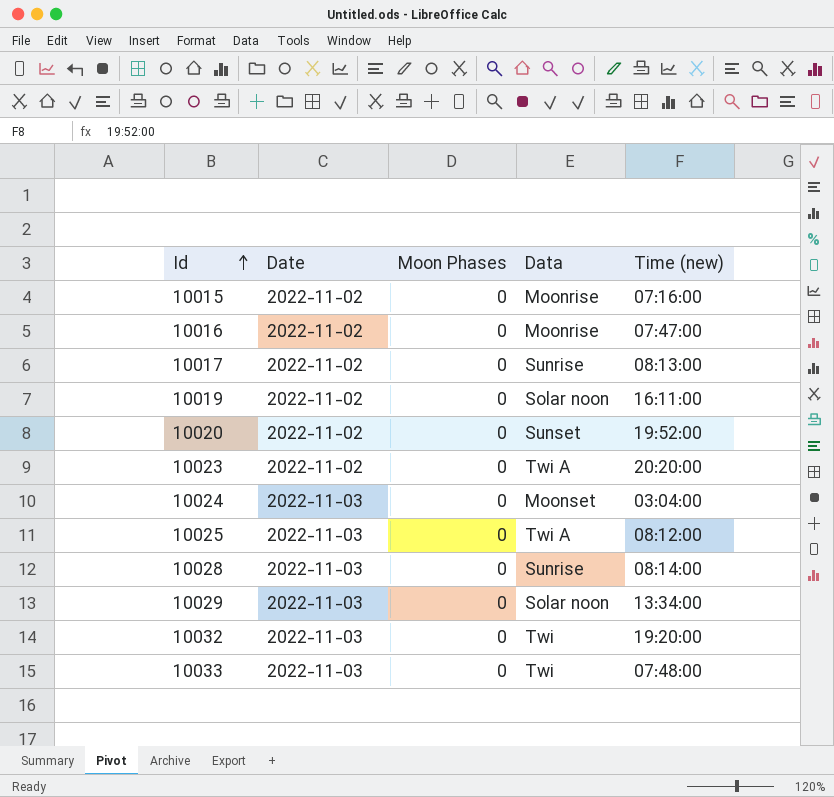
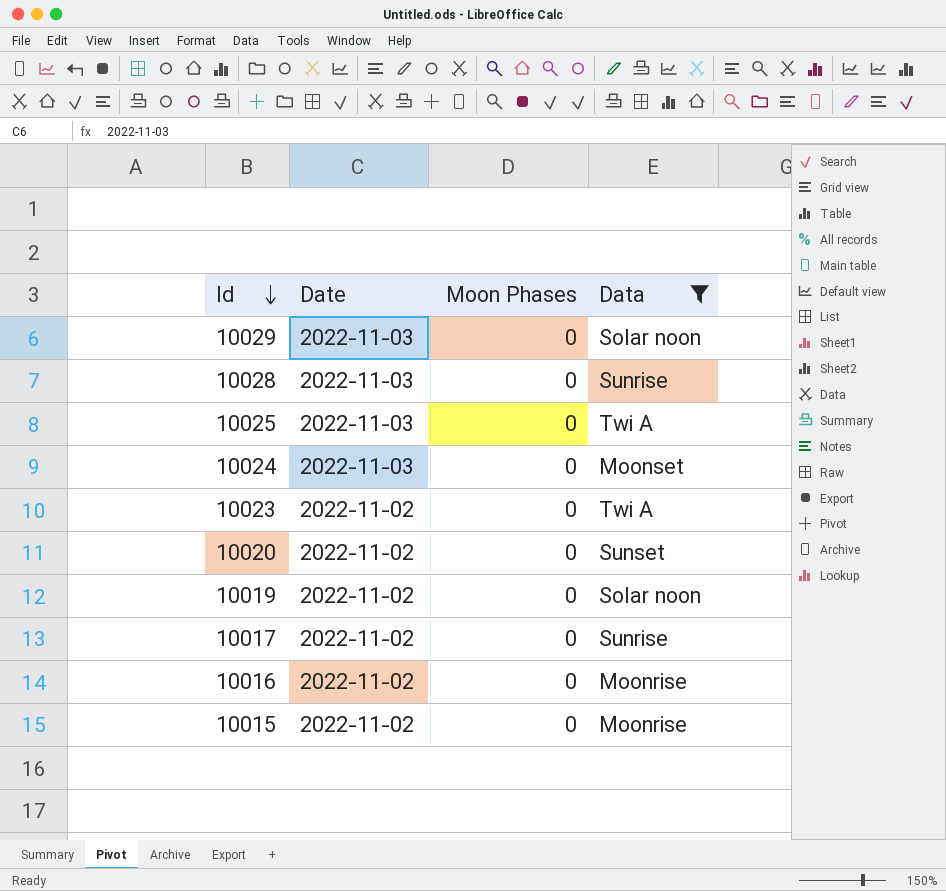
filter: none -> Data != Twi
row order: Id ascending -> Id descending
column Time (new) | position: 5 -> none

